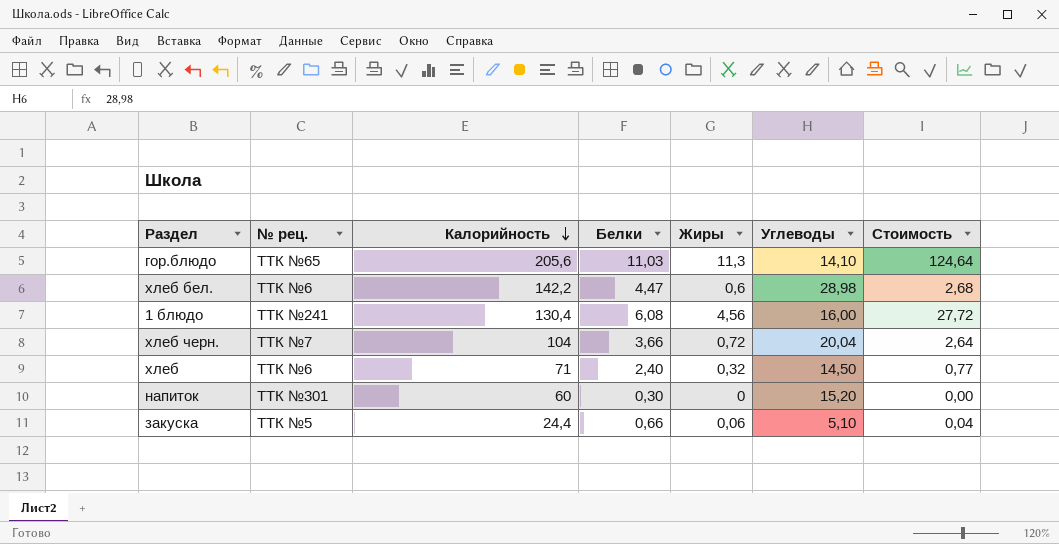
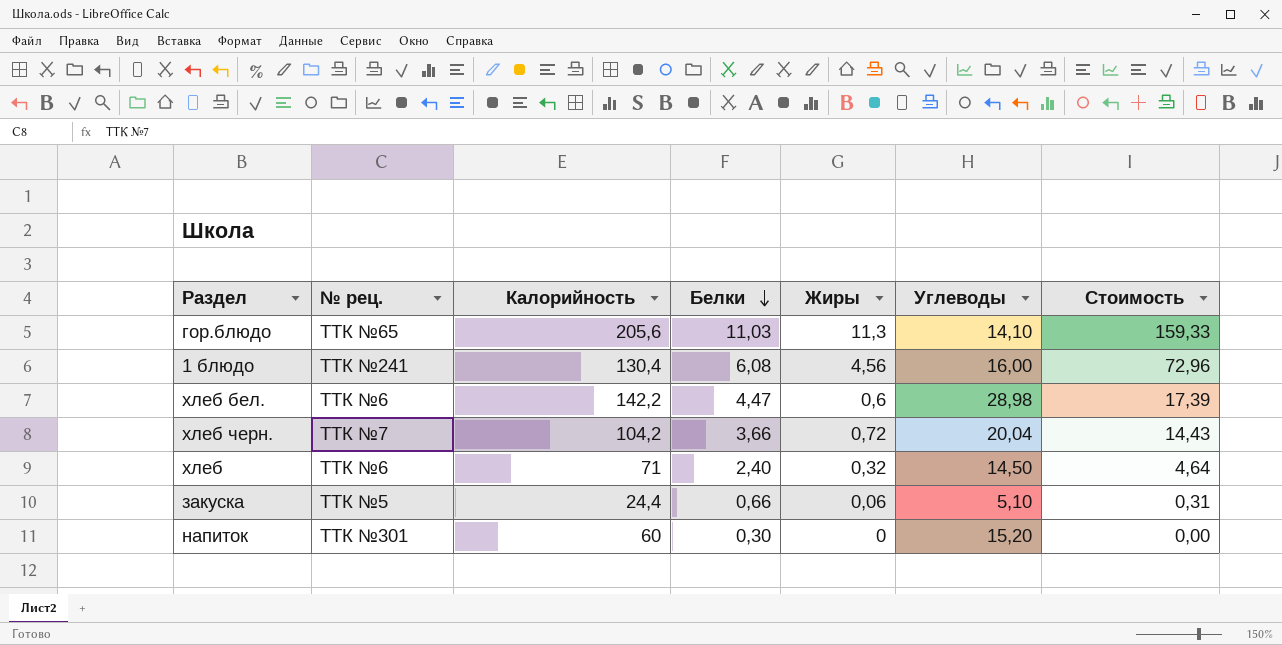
row order: Калорийность descending -> Белки descending
column Стоимость | formula: [Белки] * [Жиры] -> [Жиры] * [Углеводы]
хлеб черн. | Калорийность: 104 -> 104,2

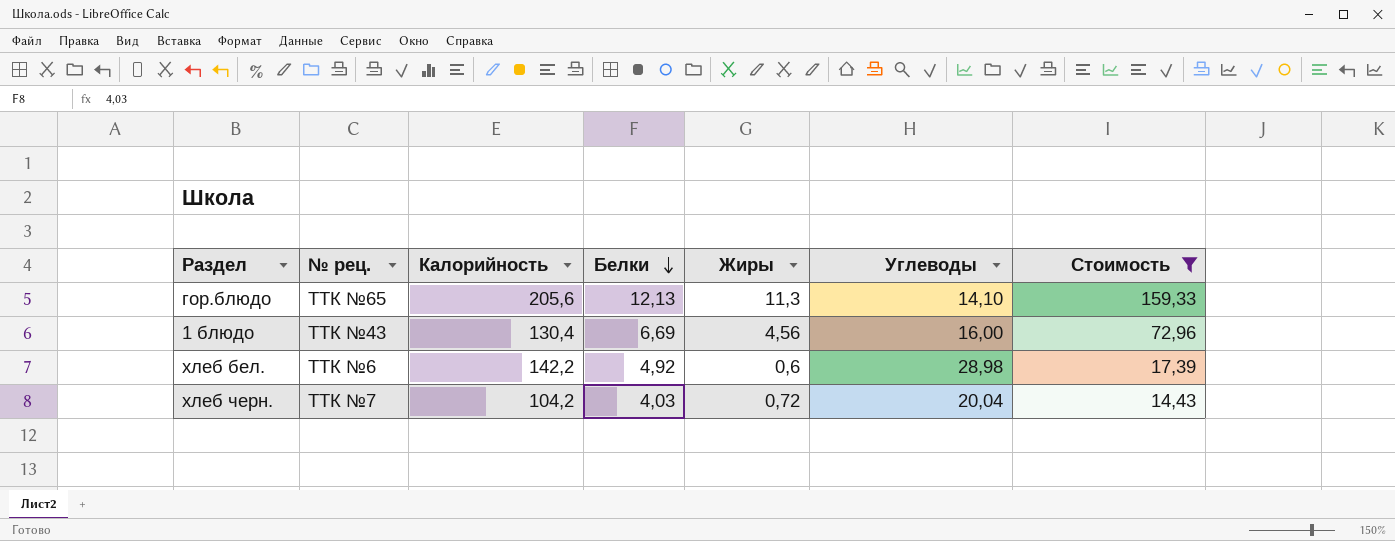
filter: none -> Стоимость >= 14,43
гор.блюдо | Белки: 11,03 -> 12,13
1 блюдо | № рец.: ТТК №241 -> ТТК №43
1 блюдо | Белки: 6,08 -> 6,69
хлеб бел. | Белки: 4,47 -> 4,92
хлеб черн. | Белки: 3,66 -> 4,03

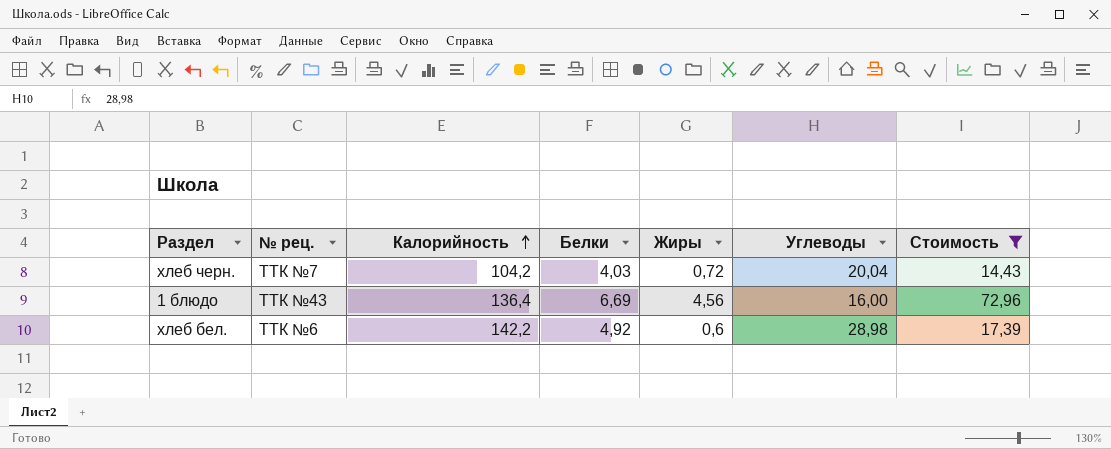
row order: Белки descending -> Калорийность ascending
row гор.блюдо: ТТК №65 | 205,6 | 12,13 | 11,3 | 14,10 | 159,33 -> none
1 блюдо | Калорийность: 130,4 -> 136,4

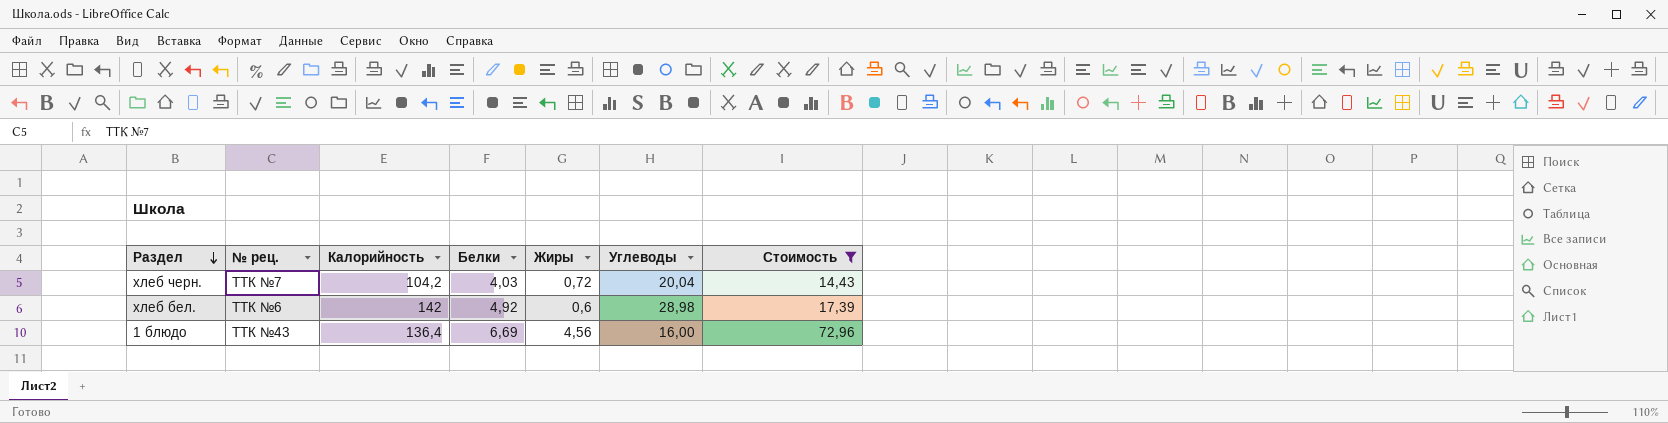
row order: Калорийность ascending -> Раздел descending
хлеб бел. | Калорийность: 142,2 -> 142

